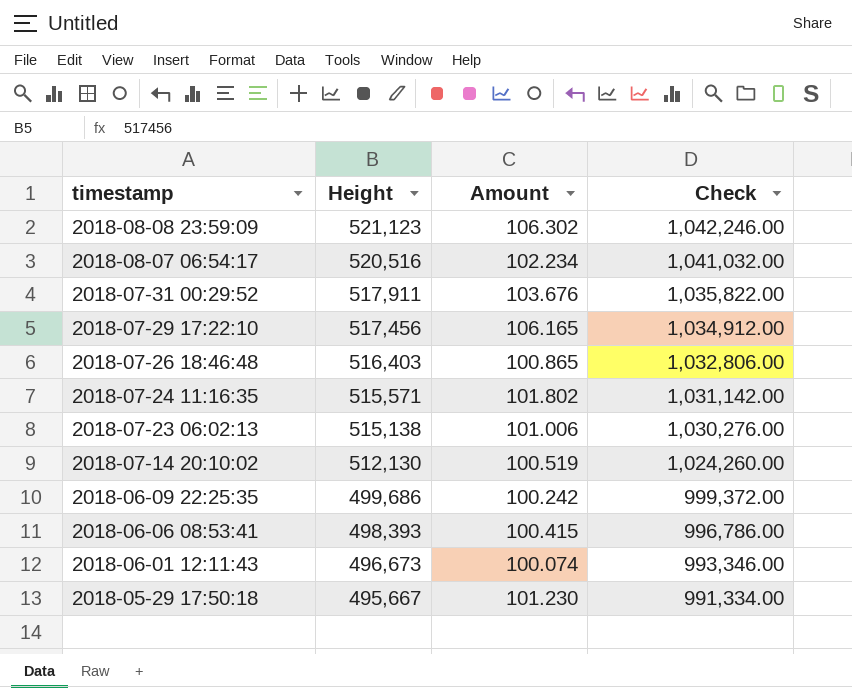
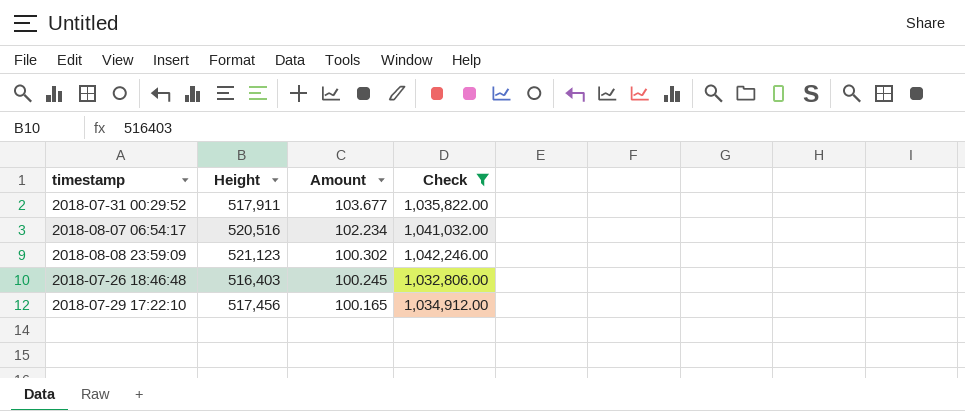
filter: none -> Check >= 1,032,806.00
row order: timestamp descending -> Amount descending
2018-07-31 00:29:52 | Amount: 103.676 -> 103.677
2018-08-08 23:59:09 | Amount: 106.302 -> 100.302
2018-07-26 18:46:48 | Amount: 100.865 -> 100.245
2018-07-29 17:22:10 | Amount: 106.165 -> 100.165

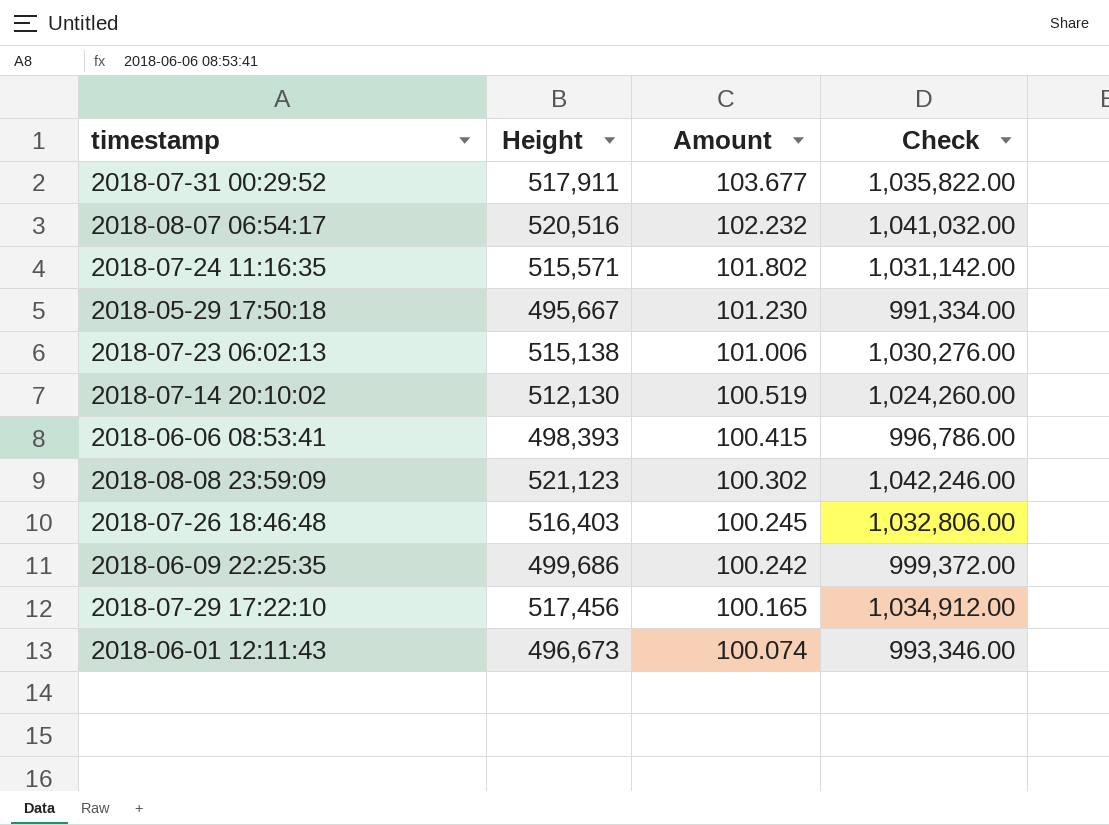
filter: Check >= 1,032,806.00 -> none
2018-08-07 06:54:17 | Amount: 102.234 -> 102.232

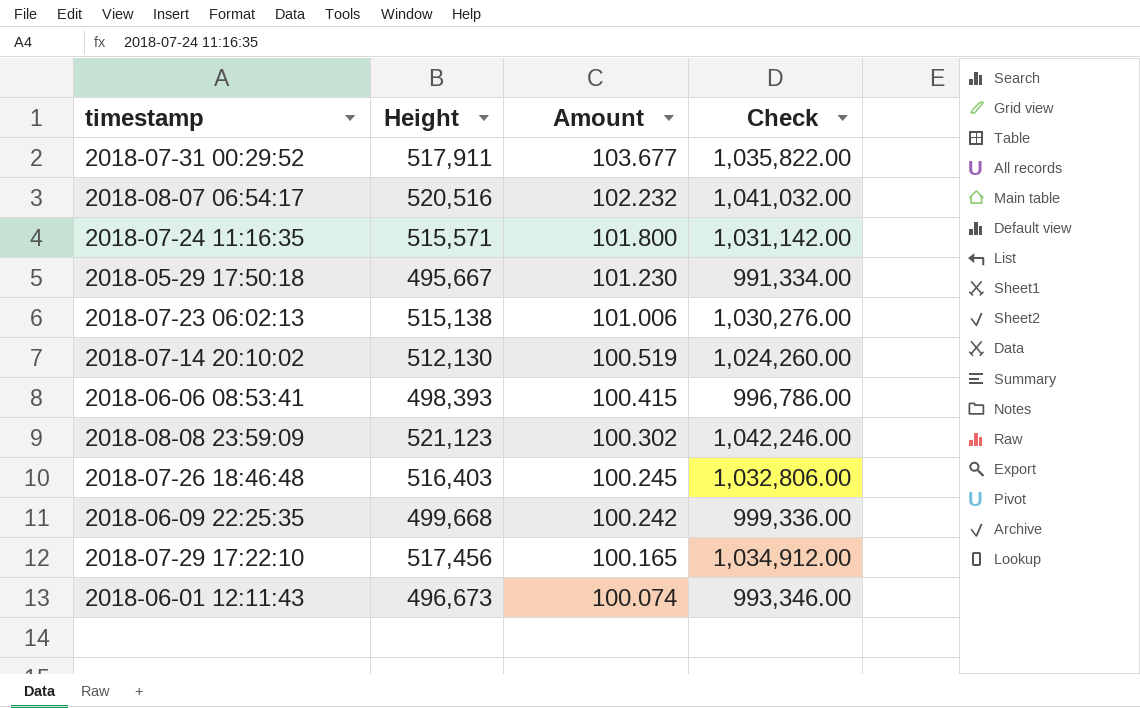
2018-07-24 11:16:35 | Amount: 101.802 -> 101.800
2018-06-09 22:25:35 | Height: 499,686 -> 499,668
2018-06-09 22:25:35 | Check: 999,372.00 -> 999,336.00

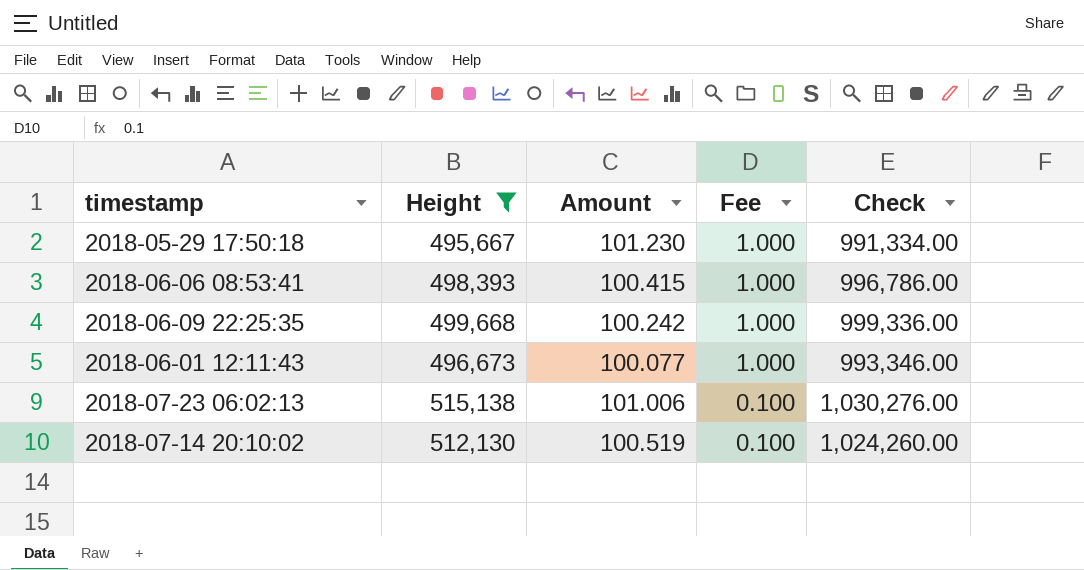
filter: none -> Height <= 515,138
row order: Amount descending -> Fee descending
column Fee | position: none -> 4
2018-06-01 12:11:43 | Amount: 100.074 -> 100.077

